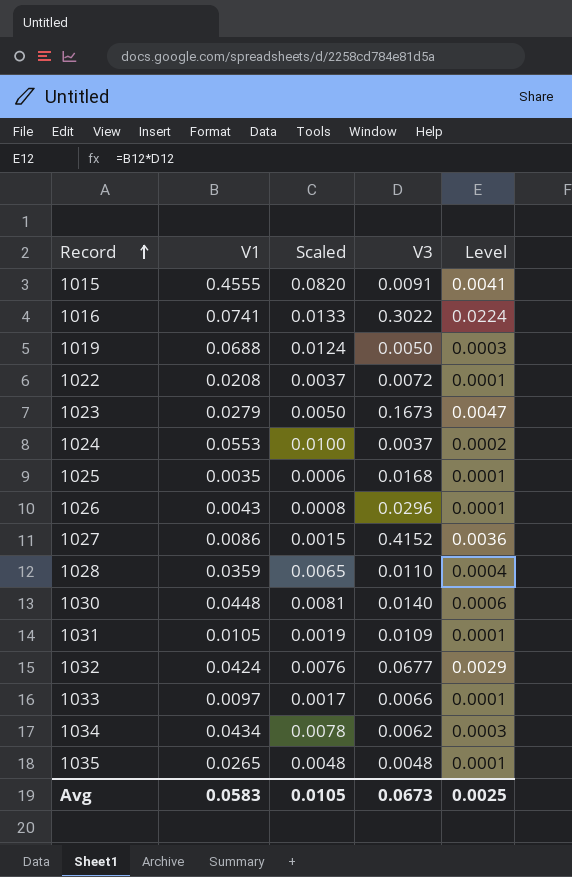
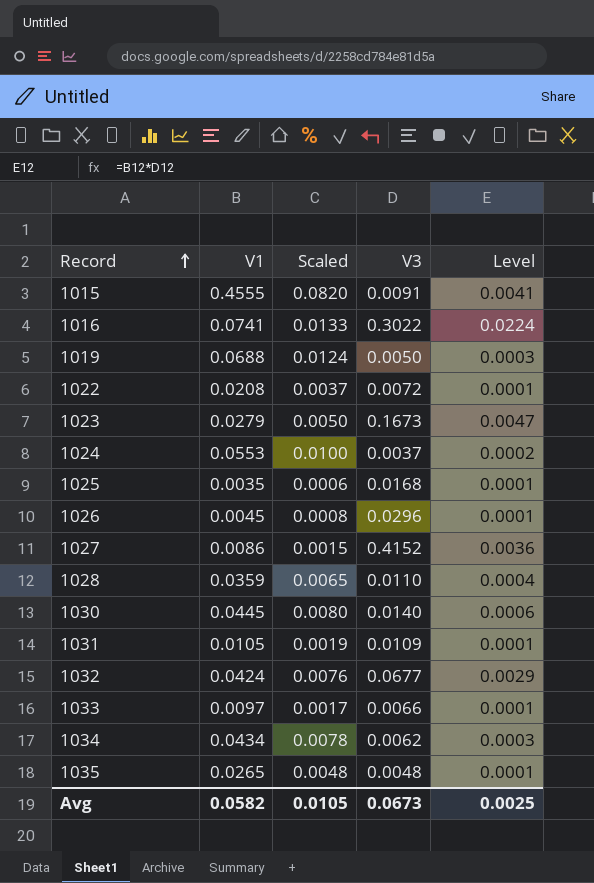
1026 | V1: 0.0043 -> 0.0045
1030 | V1: 0.0448 -> 0.0445
1030 | Scaled: 0.0081 -> 0.0080
Avg | V1: 0.0583 -> 0.0582

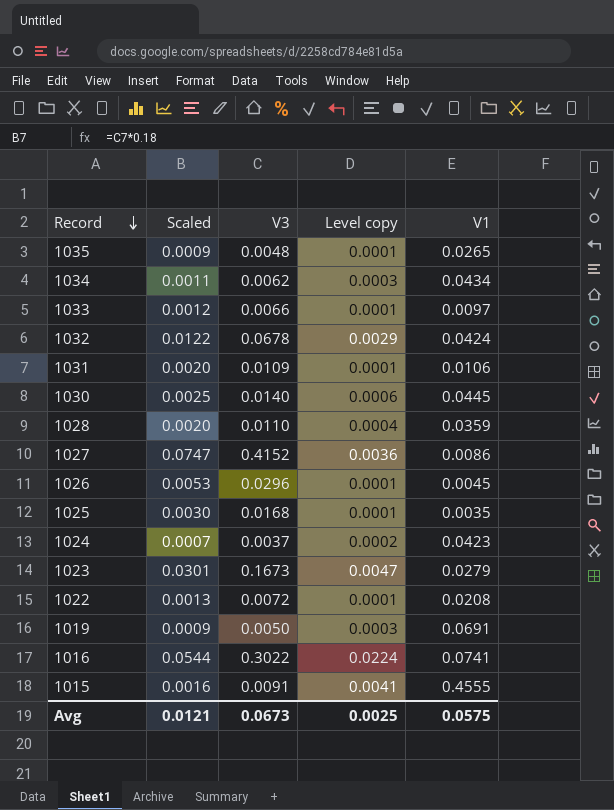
row order: Record ascending -> Record descending
column Scaled | formula: [V1] * 0.18 -> [V3] * 0.18
column name: Level -> Level copy
column V1 | position: 2 -> 5
1032 | V3: 0.0677 -> 0.0678
1031 | V1: 0.0105 -> 0.0106
1024 | V1: 0.0553 -> 0.0423
1019 | V1: 0.0688 -> 0.0691
Avg | Scaled: 0.0105 -> 0.0121
Avg | V1: 0.0582 -> 0.0575

